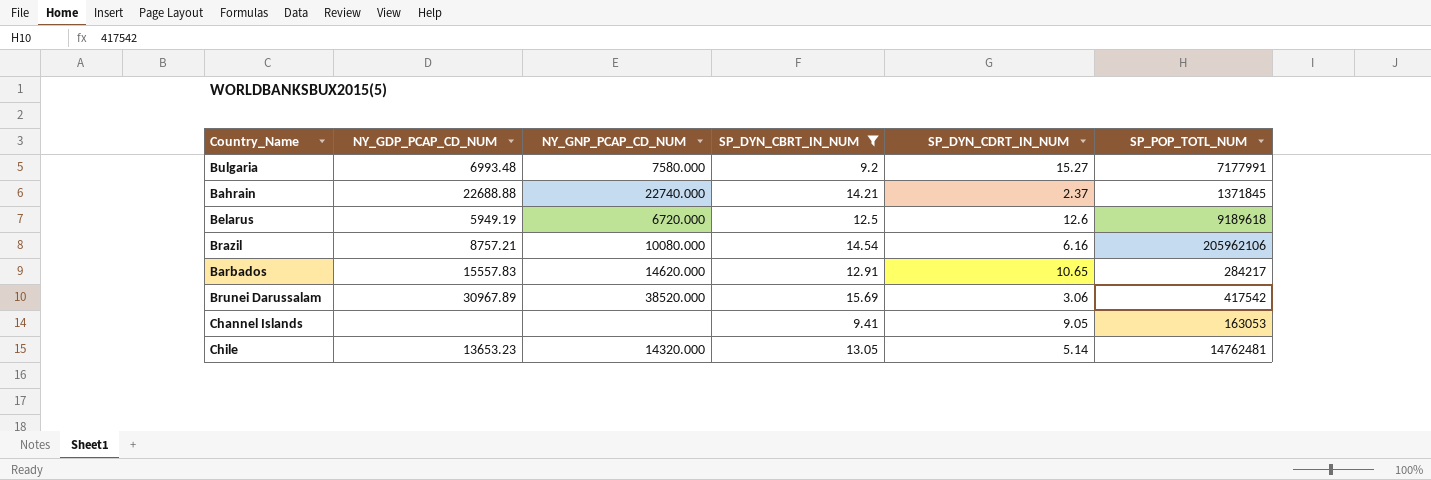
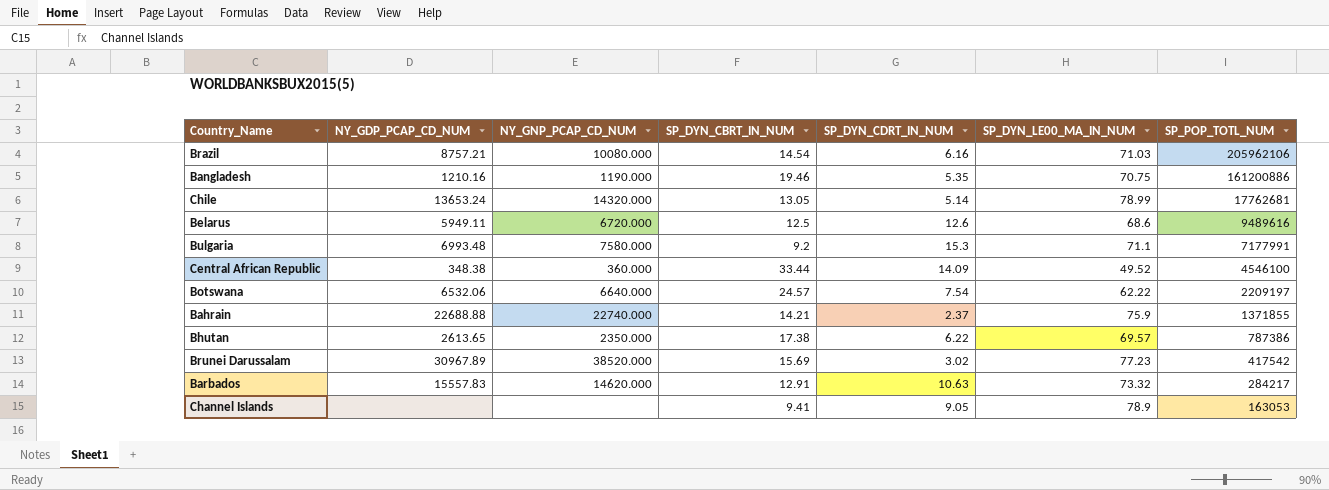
filter: SP_DYN_CBRT_IN_NUM <= 15.69 -> none
row order: none -> SP_POP_TOTL_NUM descending
column SP_DYN_LE00_MA_IN_NUM | position: none -> 6
Chile | NY_GDP_PCAP_CD_NUM: 13653.23 -> 13653.24
Chile | SP_POP_TOTL_NUM: 14762481 -> 17762681
Belarus | NY_GDP_PCAP_CD_NUM: 5949.19 -> 5949.11
Belarus | SP_POP_TOTL_NUM: 9189618 -> 9489616
Bulgaria | SP_DYN_CDRT_IN_NUM: 15.27 -> 15.3
Bahrain | SP_POP_TOTL_NUM: 1371845 -> 1371855
Brunei Darussalam | SP_DYN_CDRT_IN_NUM: 3.06 -> 3.02
Barbados | SP_DYN_CDRT_IN_NUM: 10.65 -> 10.63

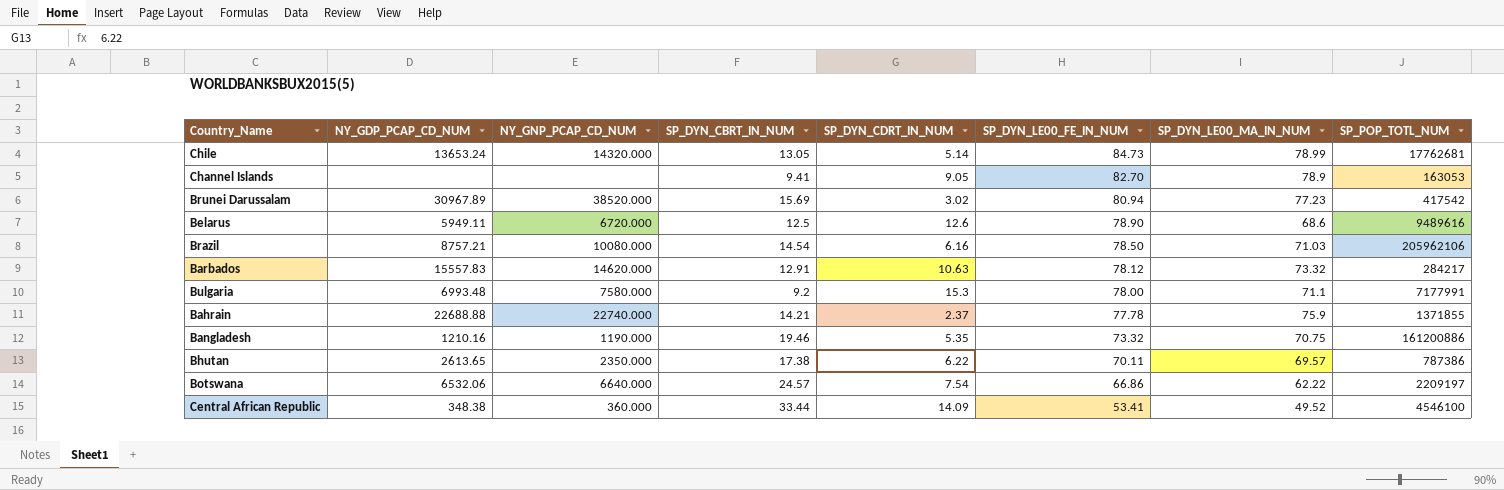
row order: SP_POP_TOTL_NUM descending -> SP_DYN_LE00_FE_IN_NUM descending
column SP_DYN_LE00_FE_IN_NUM | position: none -> 6

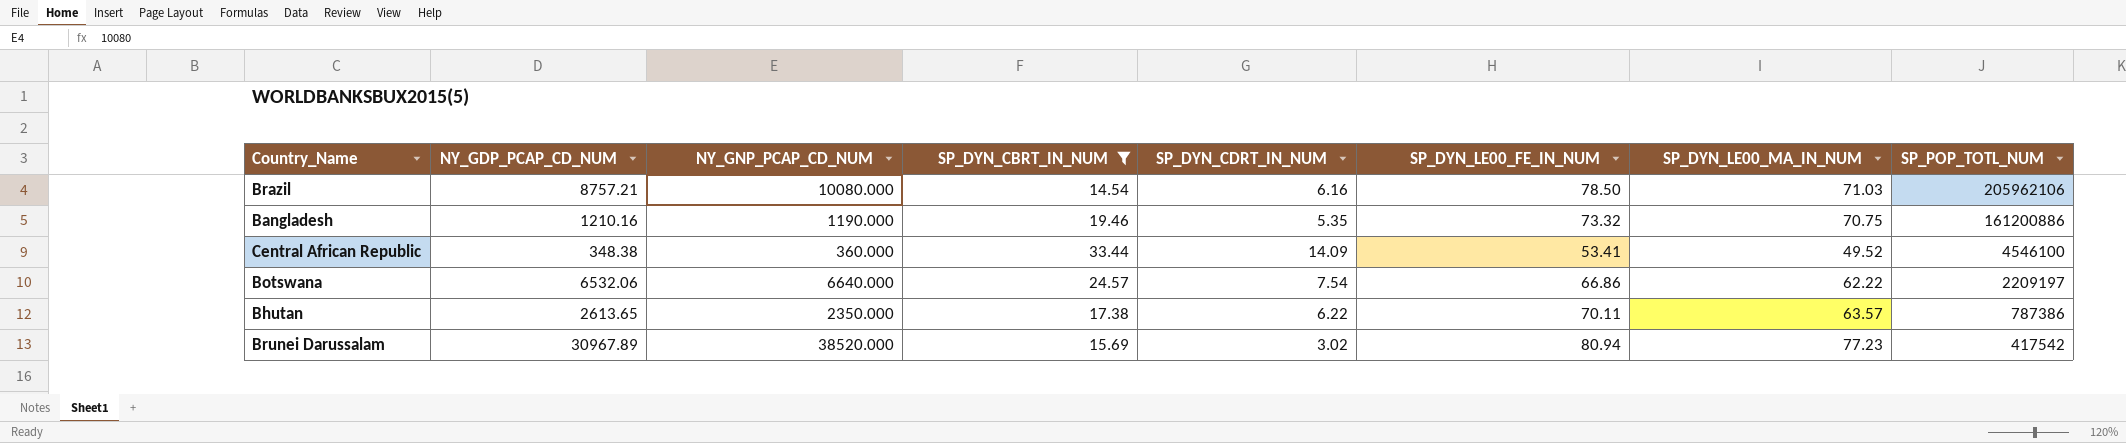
filter: none -> SP_DYN_CBRT_IN_NUM >= 14.54
row order: SP_DYN_LE00_FE_IN_NUM descending -> SP_POP_TOTL_NUM descending
Bhutan | SP_DYN_LE00_MA_IN_NUM: 69.57 -> 63.57

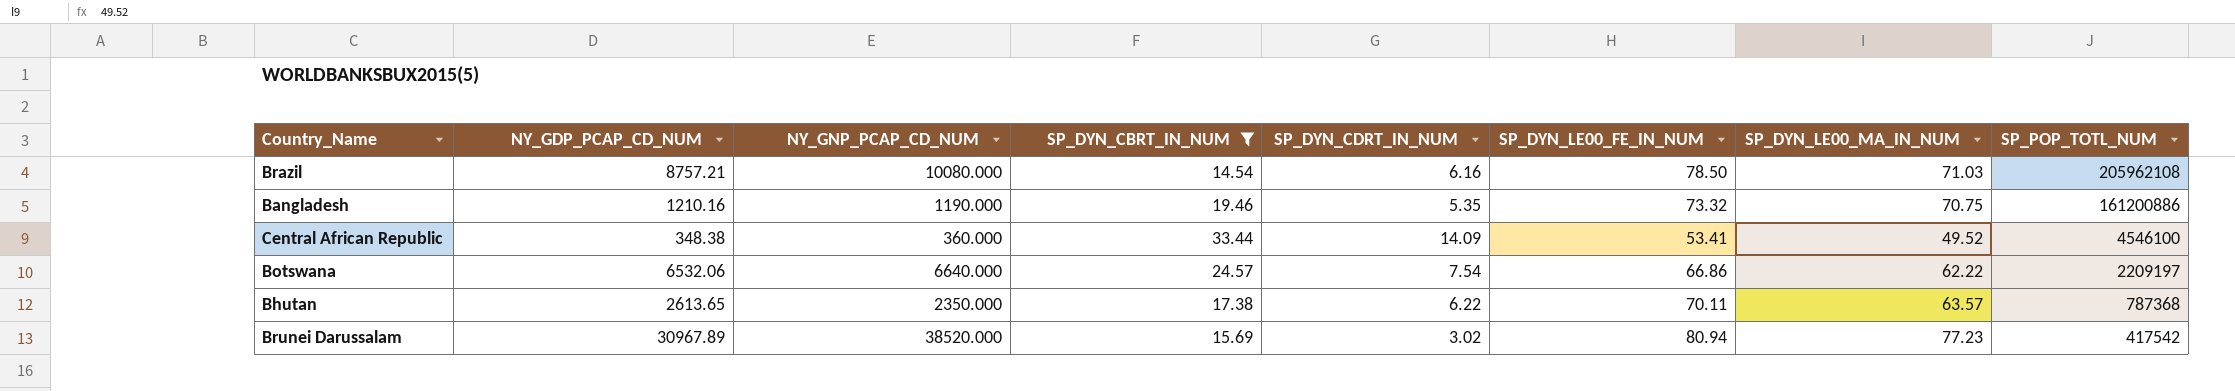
Brazil | SP_POP_TOTL_NUM: 205962106 -> 205962108
Bhutan | SP_POP_TOTL_NUM: 787386 -> 787368

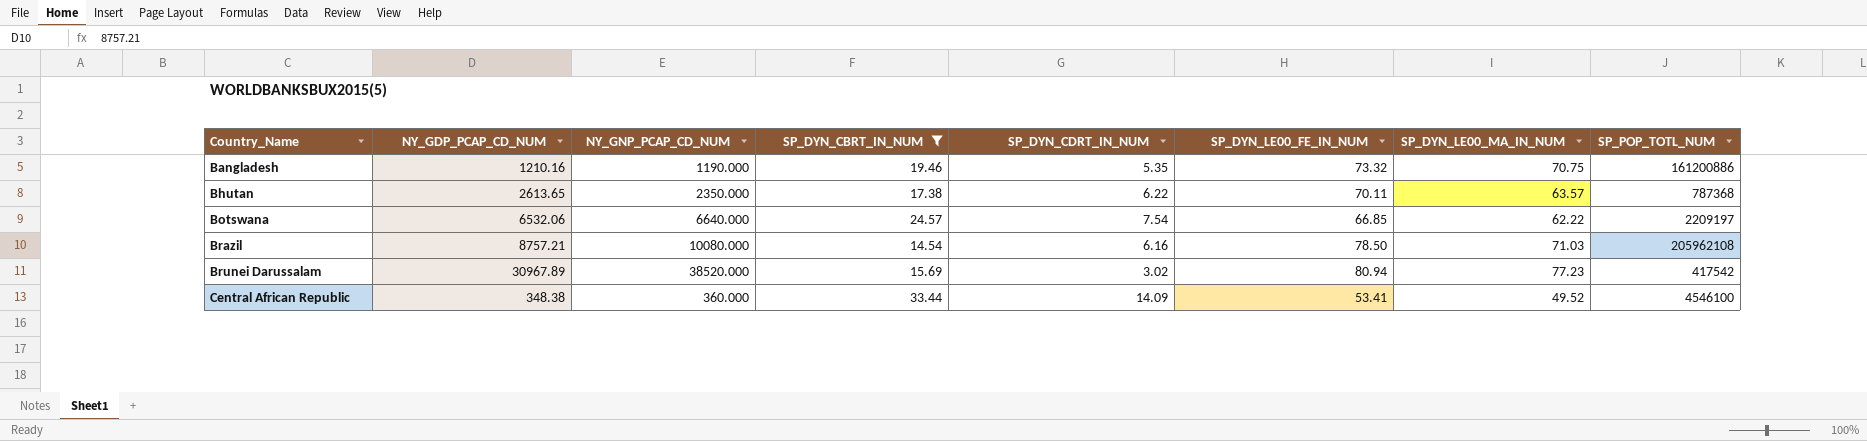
row order: SP_POP_TOTL_NUM descending -> Country_Name ascending
Botswana | SP_DYN_LE00_FE_IN_NUM: 66.86 -> 66.85

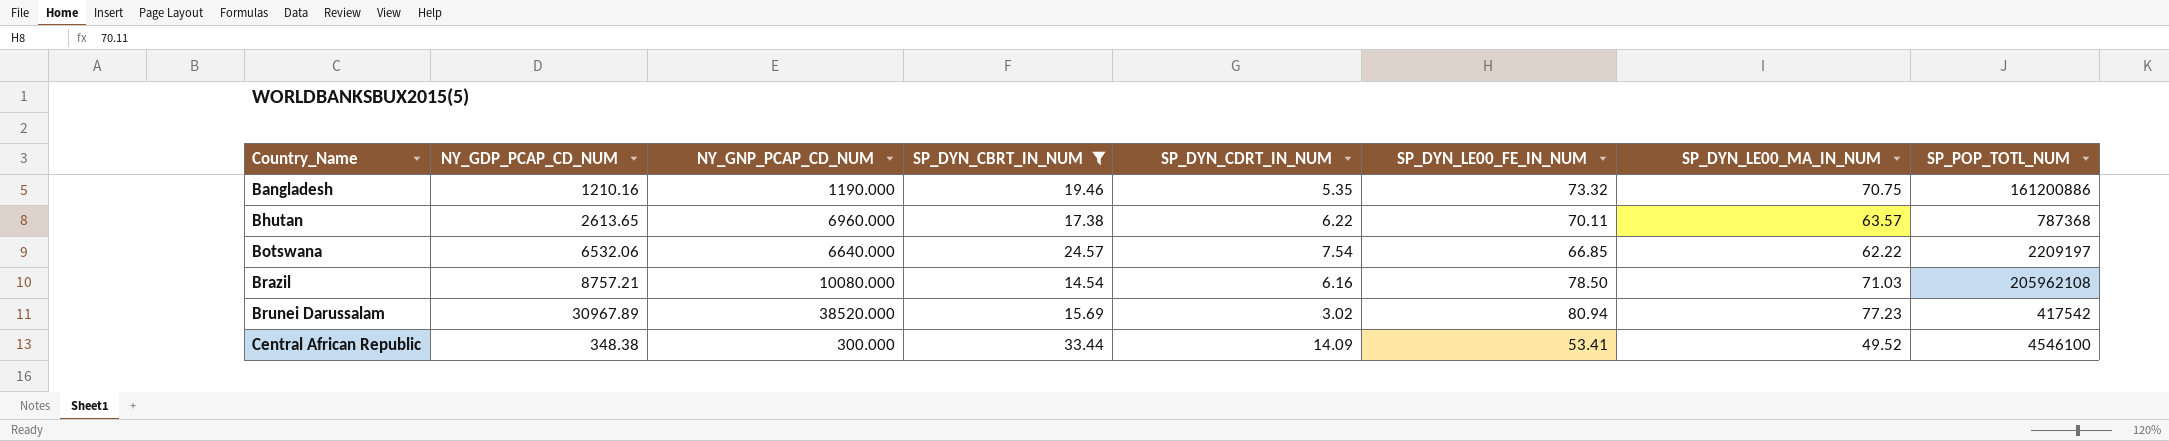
Bhutan | NY_GNP_PCAP_CD_NUM: 2350.000 -> 6960.000
Central African Republic | NY_GNP_PCAP_CD_NUM: 360.000 -> 300.000

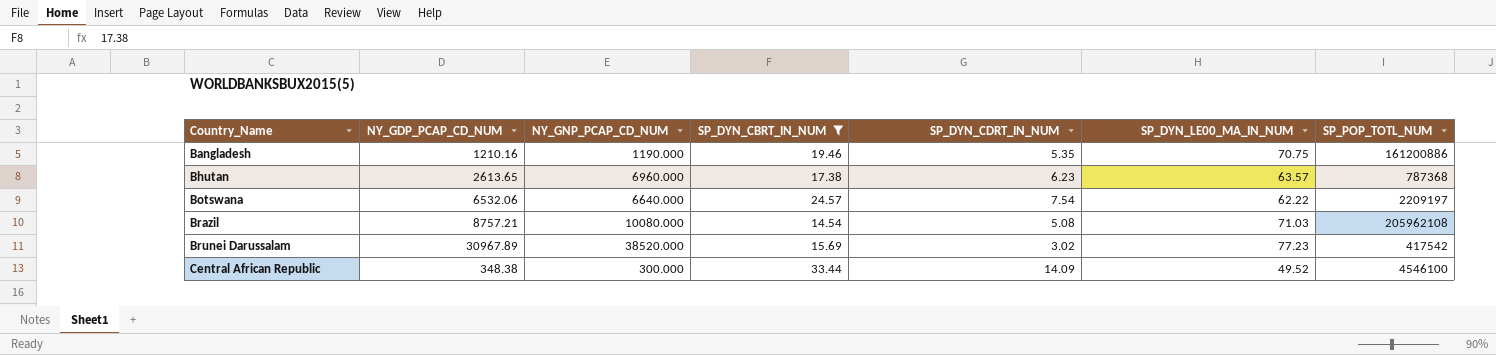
column SP_DYN_LE00_FE_IN_NUM | position: 6 -> none
Bhutan | SP_DYN_CDRT_IN_NUM: 6.22 -> 6.23
Brazil | SP_DYN_CDRT_IN_NUM: 6.16 -> 5.08

